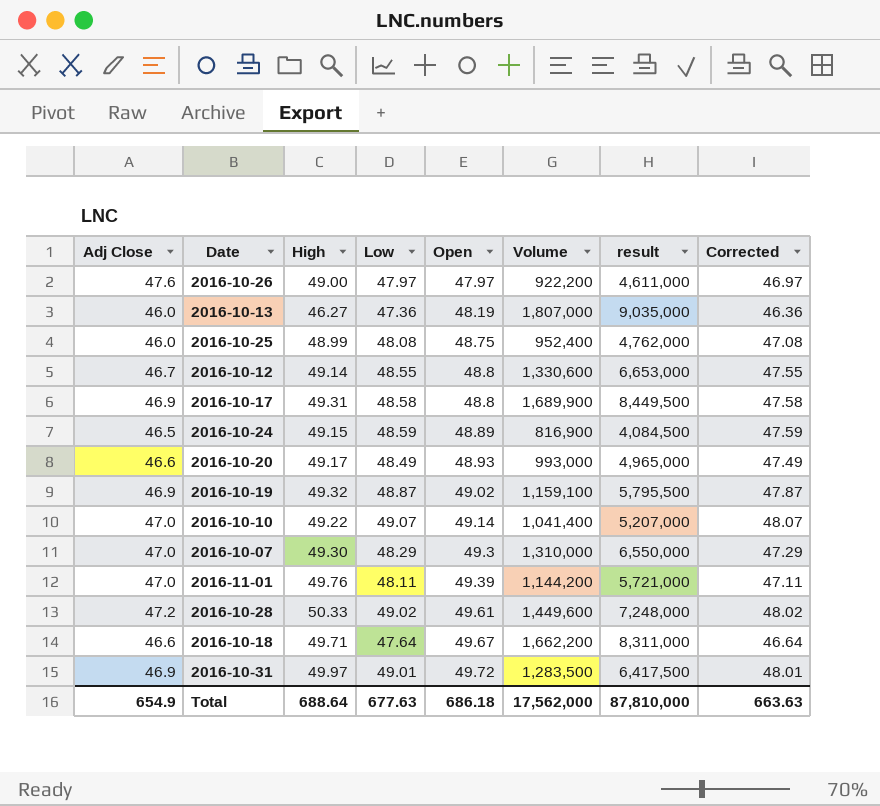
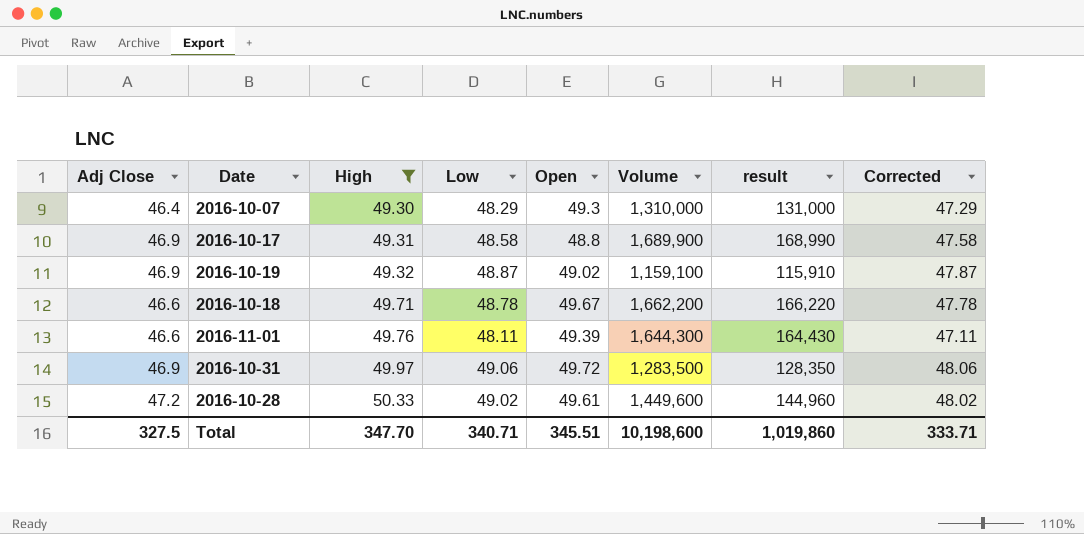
filter: none -> High >= 49.30
row order: Open ascending -> High ascending
column result | formula: [Volume] * 5 -> [Volume] * 0.1
2016-10-07 | Adj Close: 47.0 -> 46.4
2016-10-18 | Low: 47.64 -> 48.78
2016-10-18 | Corrected: 46.64 -> 47.78
2016-11-01 | Adj Close: 47.0 -> 46.6
2016-11-01 | Volume: 1,144,200 -> 1,644,300
2016-10-31 | Low: 49.01 -> 49.06
2016-10-31 | Corrected: 48.01 -> 48.06
Total | Adj Close: 654.9 -> 327.5
Total | High: 688.64 -> 347.70
Total | Low: 677.63 -> 340.71
Total | Open: 686.18 -> 345.51
Total | Volume: 17,562,000 -> 10,198,600
Total | result: 87,810,000 -> 1,019,860
Total | Corrected: 663.63 -> 333.71

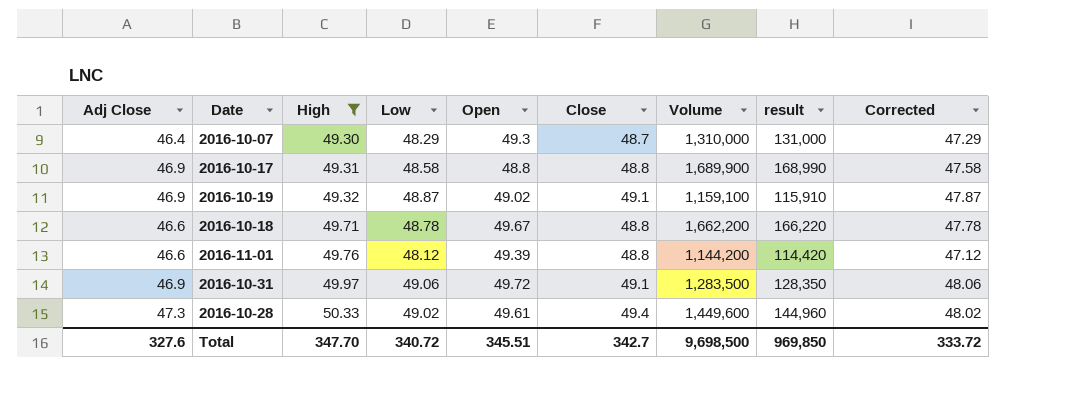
column Close | position: none -> 6
2016-11-01 | Low: 48.11 -> 48.12
2016-11-01 | Volume: 1,644,300 -> 1,144,200
2016-11-01 | result: 164,430 -> 114,420
2016-11-01 | Corrected: 47.11 -> 47.12
2016-10-28 | Adj Close: 47.2 -> 47.3
Total | Adj Close: 327.5 -> 327.6
Total | Low: 340.71 -> 340.72
Total | Volume: 10,198,600 -> 9,698,500
Total | result: 1,019,860 -> 969,850
Total | Corrected: 333.71 -> 333.72

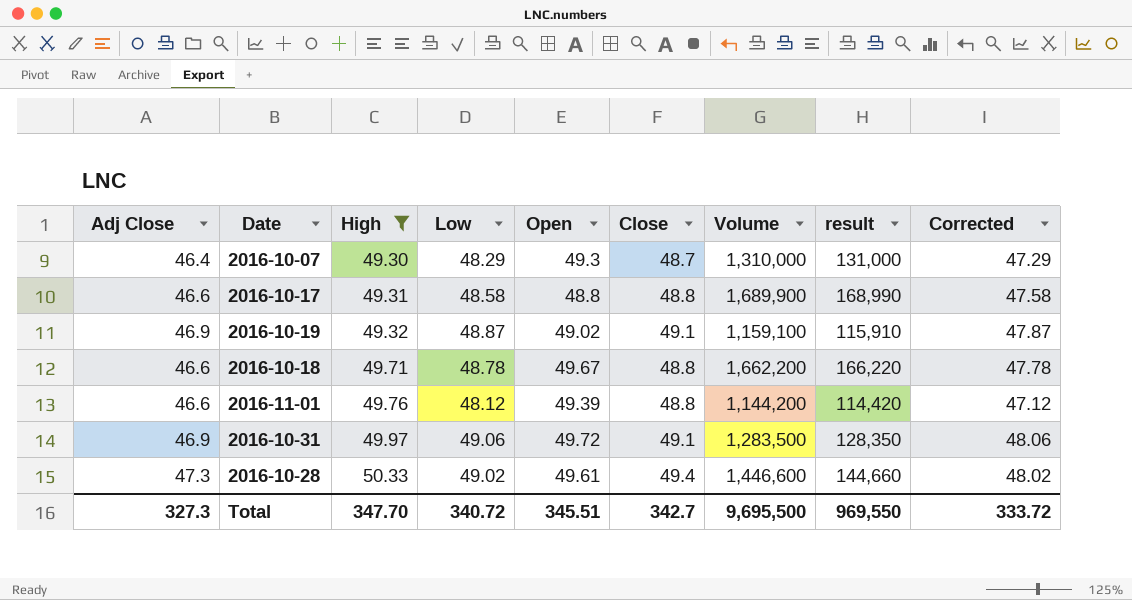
2016-10-17 | Adj Close: 46.9 -> 46.6
2016-10-28 | Volume: 1,449,600 -> 1,446,600
2016-10-28 | result: 144,960 -> 144,660
Total | Adj Close: 327.6 -> 327.3
Total | Volume: 9,698,500 -> 9,695,500
Total | result: 969,850 -> 969,550

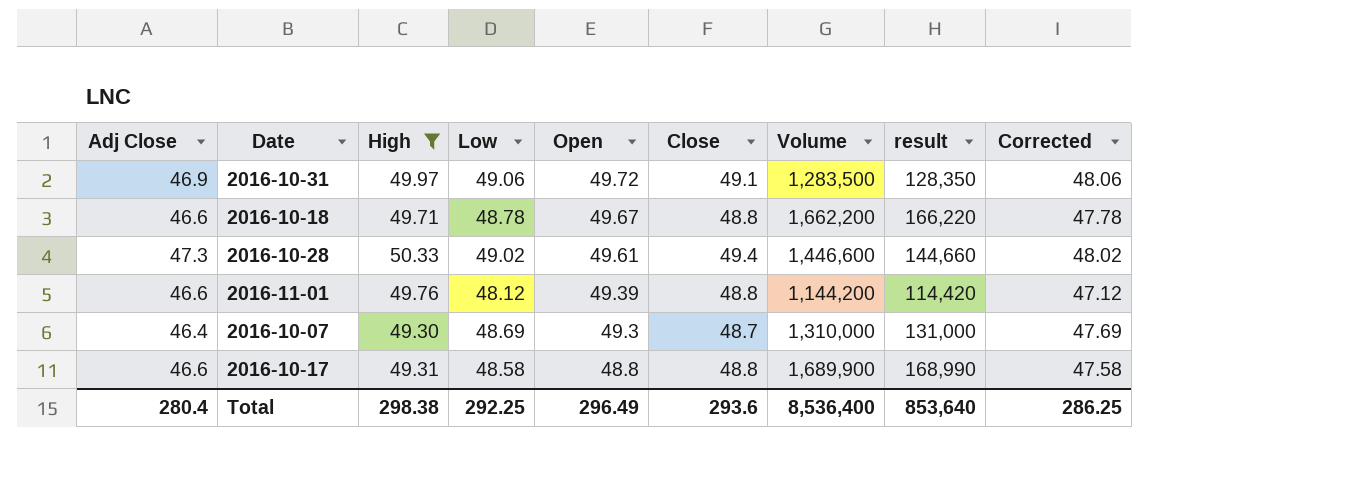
row order: High ascending -> Open descending
row 2016-10-19: 46.9 | 49.32 | 48.87 | 49.02 | 49.1 | 1,159,100 | 115,910 | 47.87 -> none
2016-10-07 | Low: 48.29 -> 48.69
2016-10-07 | Corrected: 47.29 -> 47.69
Total | Adj Close: 327.3 -> 280.4
Total | High: 347.70 -> 298.38
Total | Low: 340.72 -> 292.25
Total | Open: 345.51 -> 296.49
Total | Close: 342.7 -> 293.6
Total | Volume: 9,695,500 -> 8,536,400
Total | result: 969,550 -> 853,640
Total | Corrected: 333.72 -> 286.25

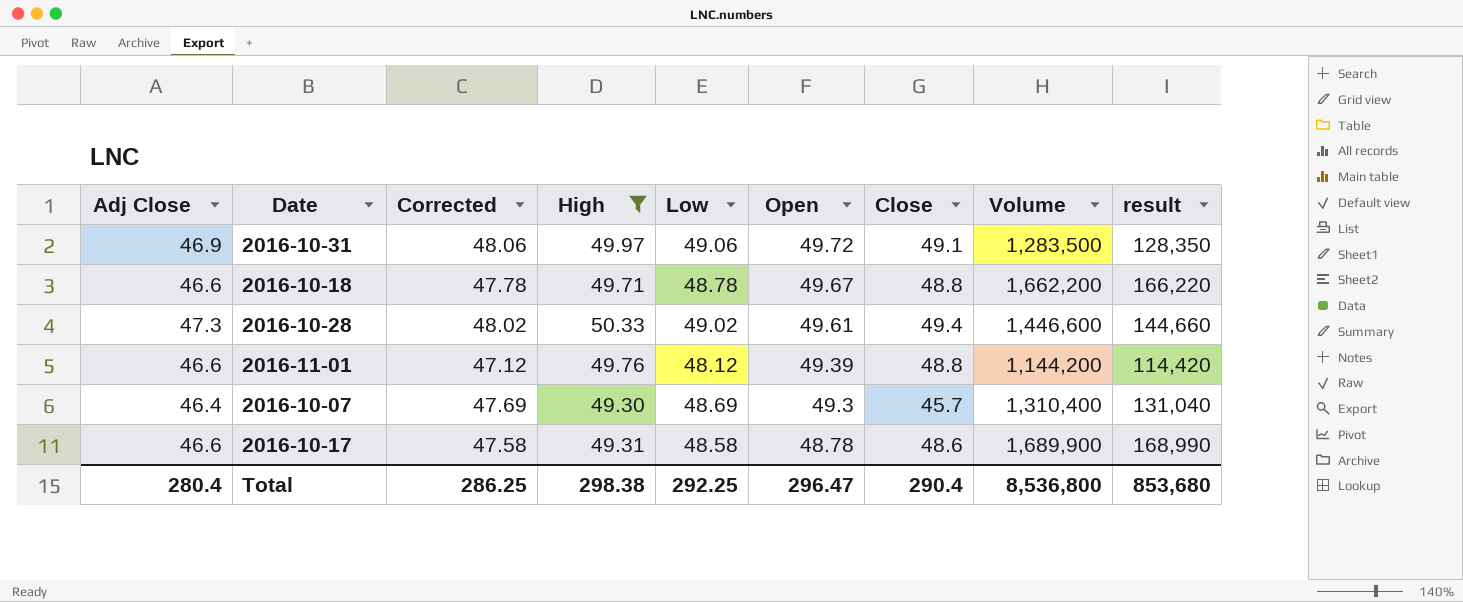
column Corrected | position: 9 -> 3
2016-10-07 | Close: 48.7 -> 45.7
2016-10-07 | Volume: 1,310,000 -> 1,310,400
2016-10-07 | result: 131,000 -> 131,040
2016-10-17 | Open: 48.8 -> 48.78
2016-10-17 | Close: 48.8 -> 48.6
Total | Open: 296.49 -> 296.47
Total | Close: 293.6 -> 290.4
Total | Volume: 8,536,400 -> 8,536,800
Total | result: 853,640 -> 853,680

